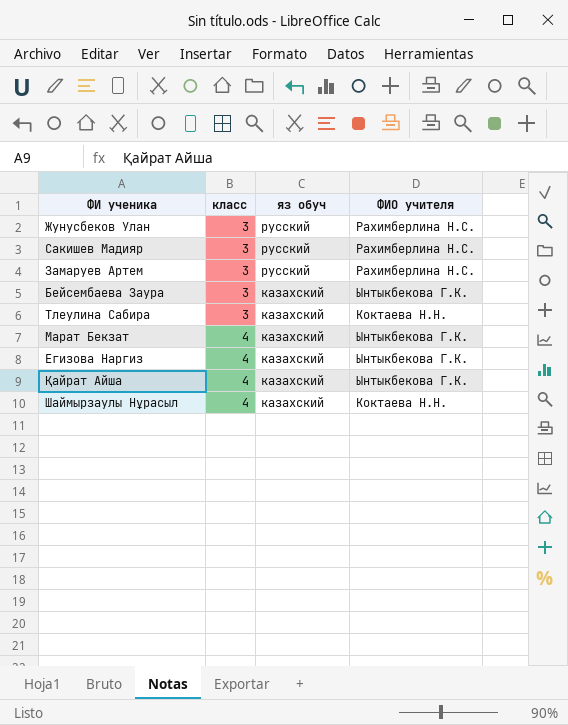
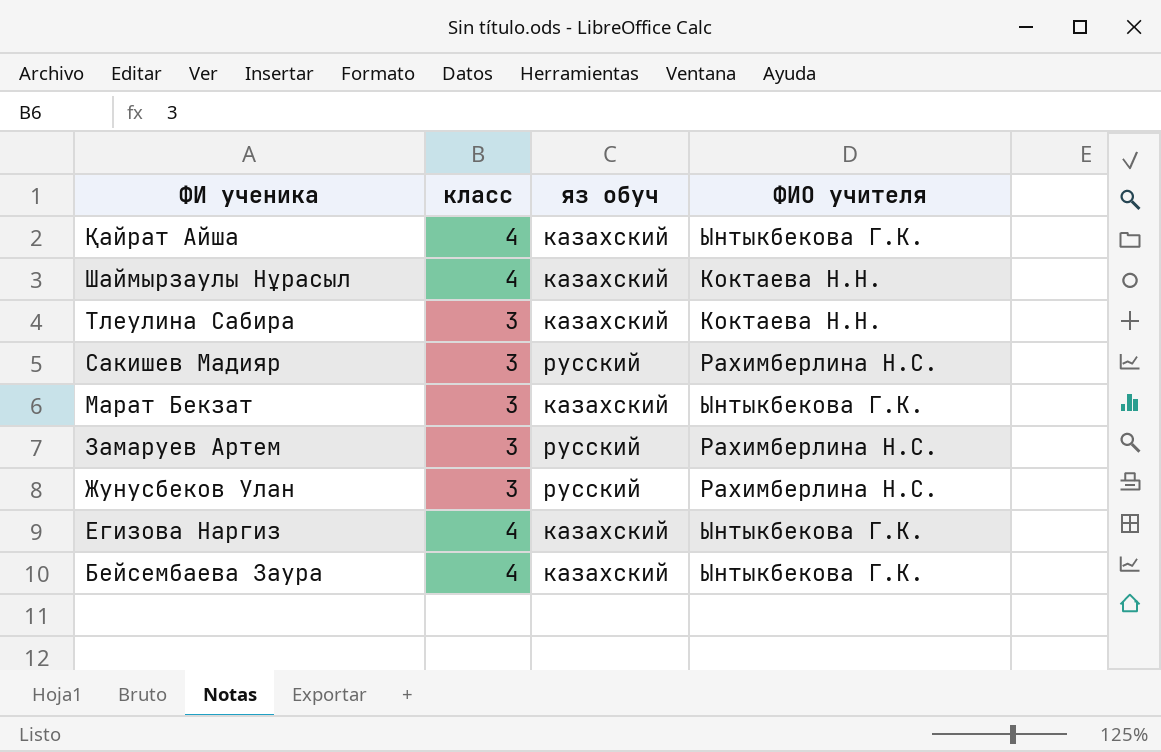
row order: класс ascending -> ФИ ученика descending
Марат Бекзат | класс: 4 -> 3
Бейсембаева Заура | класс: 3 -> 4

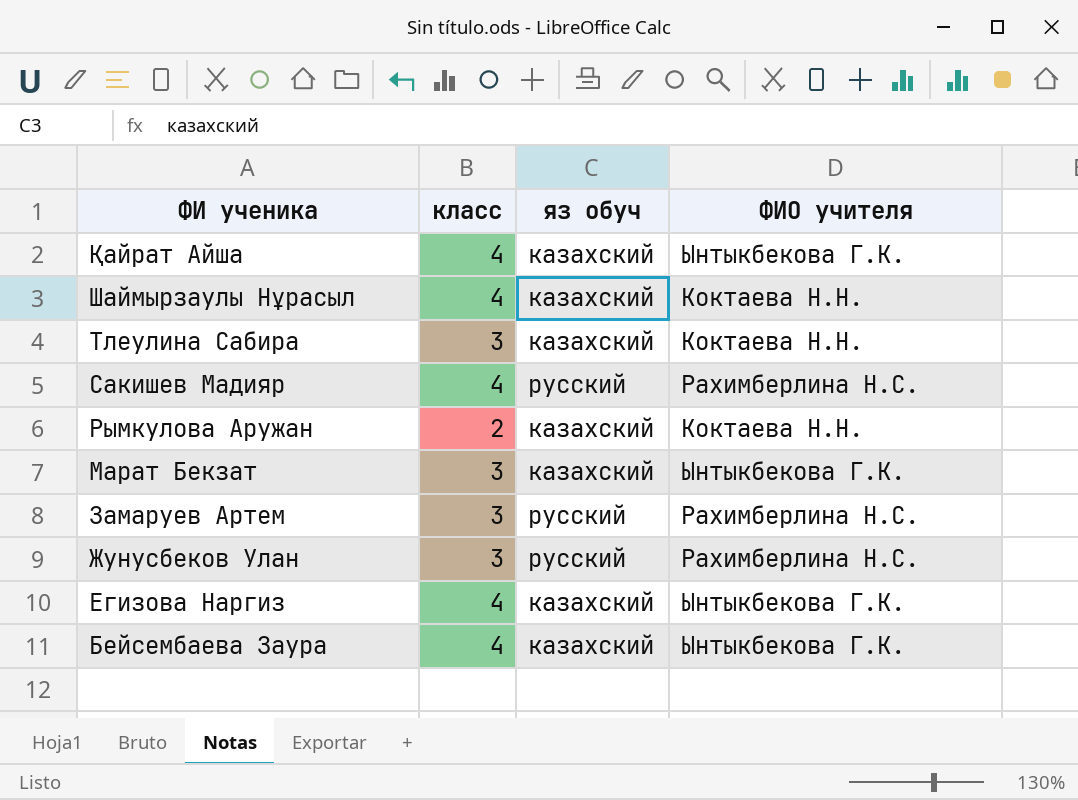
Сакишев Мадияр | класс: 3 -> 4
row Рымкулова Аружан: none -> 2 | казахский | Коктаева Н.Н.

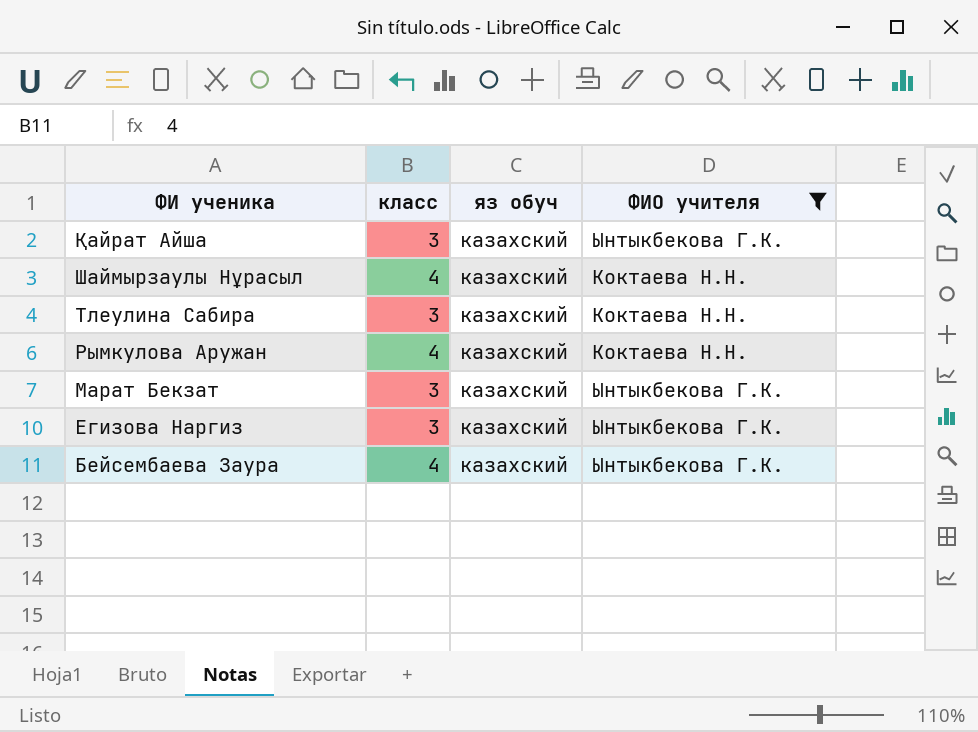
filter: none -> ФИО учителя != Рахимберлина Н.С.
Қайрат Айша | класс: 4 -> 3
Рымкулова Аружан | класс: 2 -> 4
Егизова Наргиз | класс: 4 -> 3

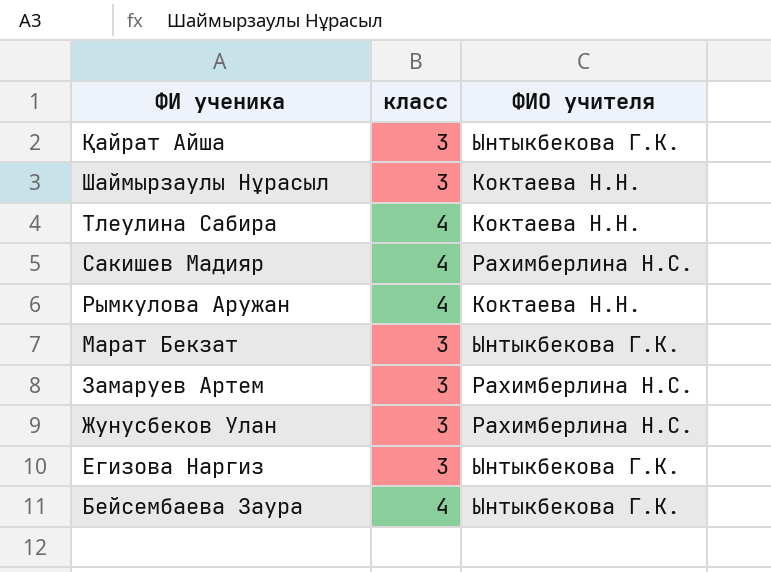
filter: ФИО учителя != Рахимберлина Н.С. -> none
column яз обуч | position: 3 -> none
Шаймырзаулы Нұрасыл | класс: 4 -> 3
Тлеулина Сабира | класс: 3 -> 4

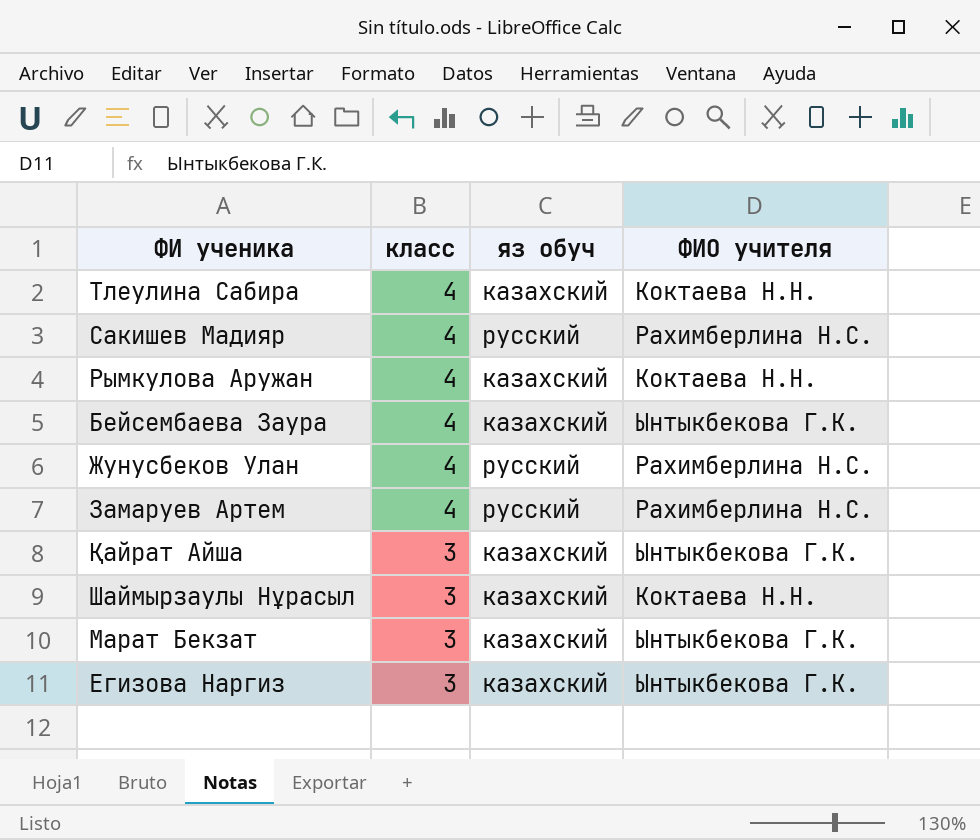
row order: ФИ ученика descending -> класс descending
column яз обуч | position: none -> 3
Жунусбеков Улан | класс: 3 -> 4
Замаруев Артем | класс: 3 -> 4

